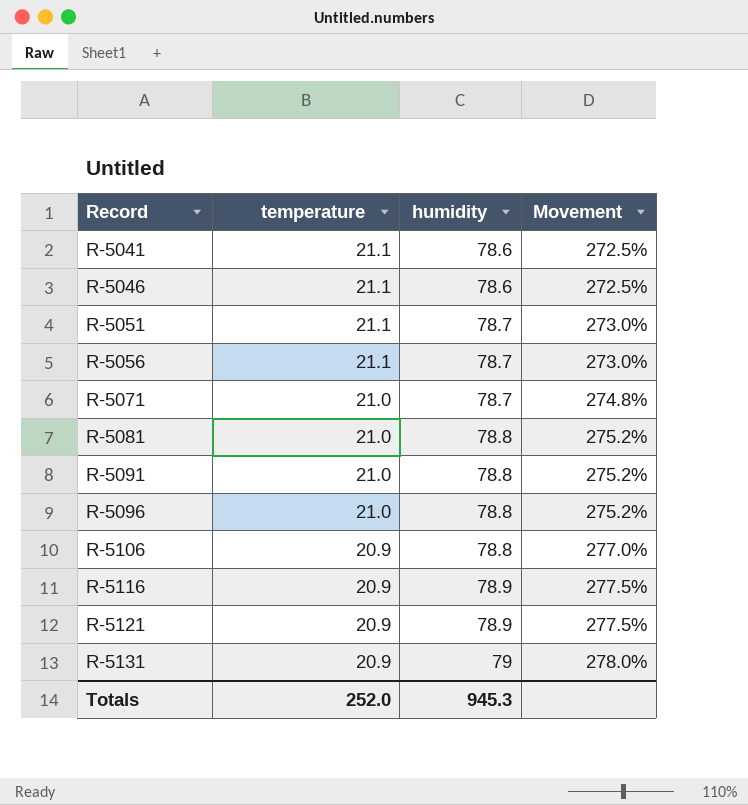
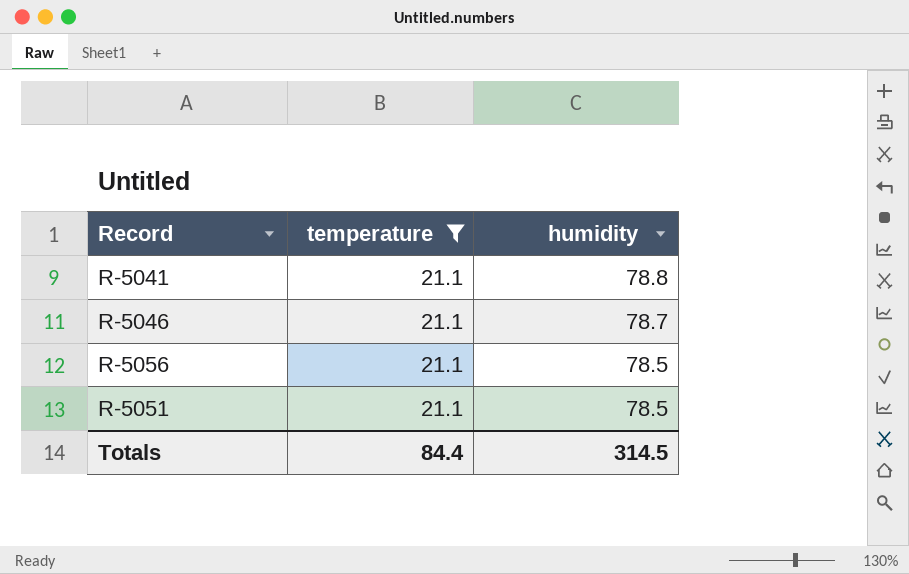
filter: none -> temperature = 21.1
row order: Record ascending -> humidity descending
column Movement | formula: ([humidity] - [temperature]) / [temperature] -> none
R-5041 | humidity: 78.6 -> 78.8
R-5046 | humidity: 78.6 -> 78.7
R-5056 | humidity: 78.7 -> 78.5
R-5051 | humidity: 78.7 -> 78.5
Totals | temperature: 252.0 -> 84.4
Totals | humidity: 945.3 -> 314.5

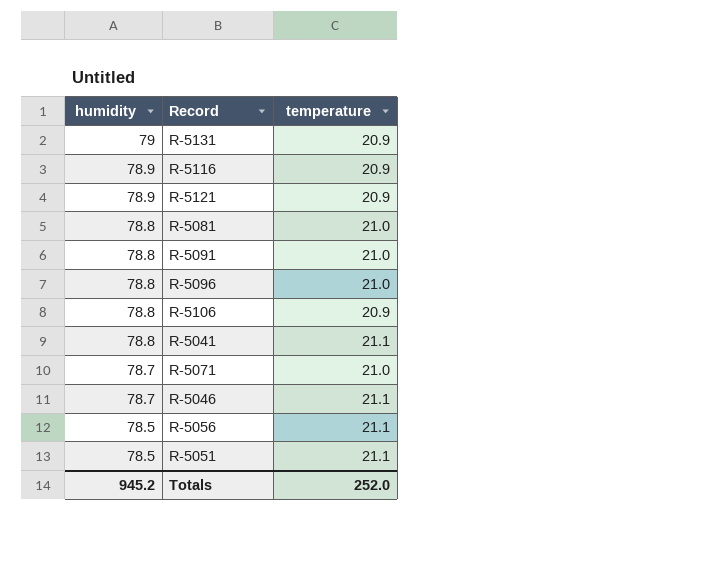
filter: temperature = 21.1 -> none
column humidity | position: 3 -> 1
Totals | humidity: 314.5 -> 945.2
Totals | temperature: 84.4 -> 252.0

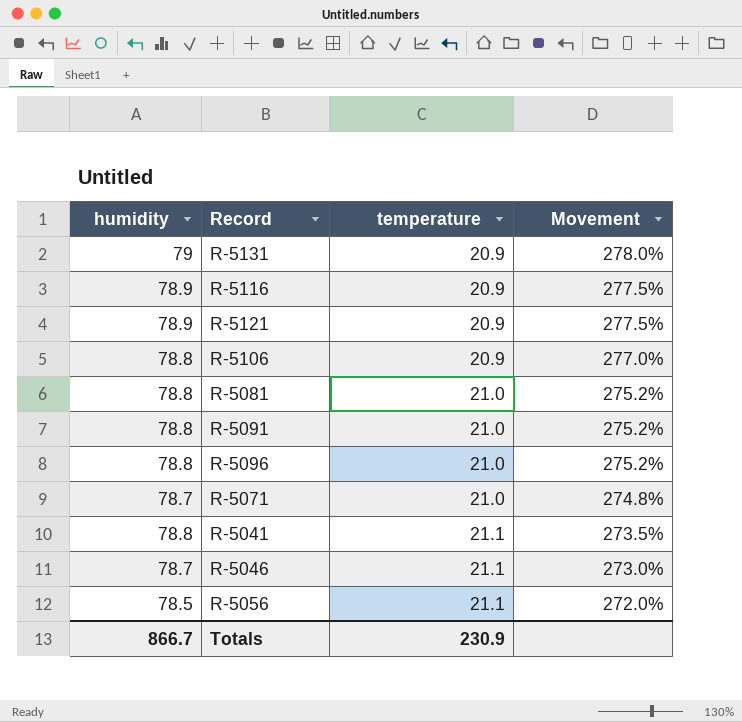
row order: humidity descending -> temperature ascending
column Movement | formula: none -> ([humidity] - [temperature]) / [temperature]
row R-5051: 78.5 | 21.1 -> none
Totals | humidity: 945.2 -> 866.7
Totals | temperature: 252.0 -> 230.9

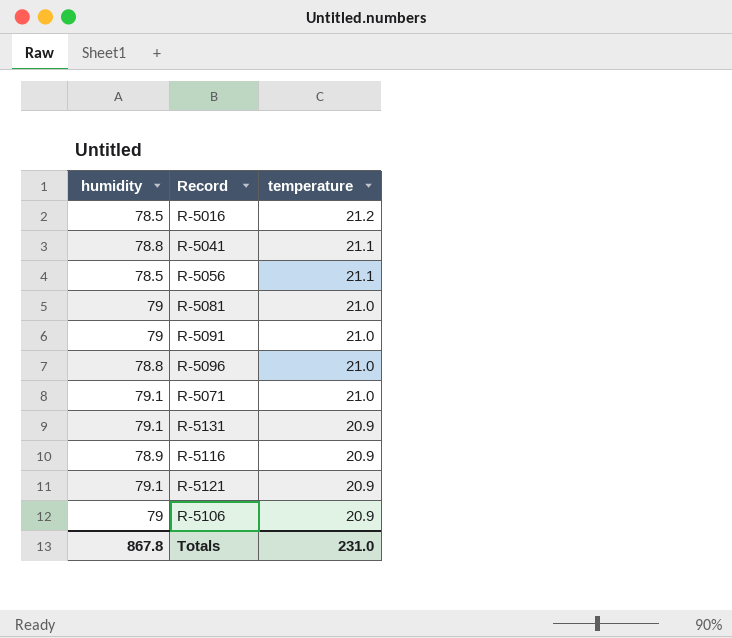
row order: temperature ascending -> temperature descending
column Movement | formula: ([humidity] - [temperature]) / [temperature] -> none
row R-5046: 78.7 | 21.1 | 273.0% -> none
row R-5016: none -> 78.5 | 21.2
R-5081 | humidity: 78.8 -> 79
R-5091 | humidity: 78.8 -> 79
R-5071 | humidity: 78.7 -> 79.1
R-5131 | humidity: 79 -> 79.1
R-5121 | humidity: 78.9 -> 79.1
R-5106 | humidity: 78.8 -> 79
Totals | humidity: 866.7 -> 867.8
Totals | temperature: 230.9 -> 231.0

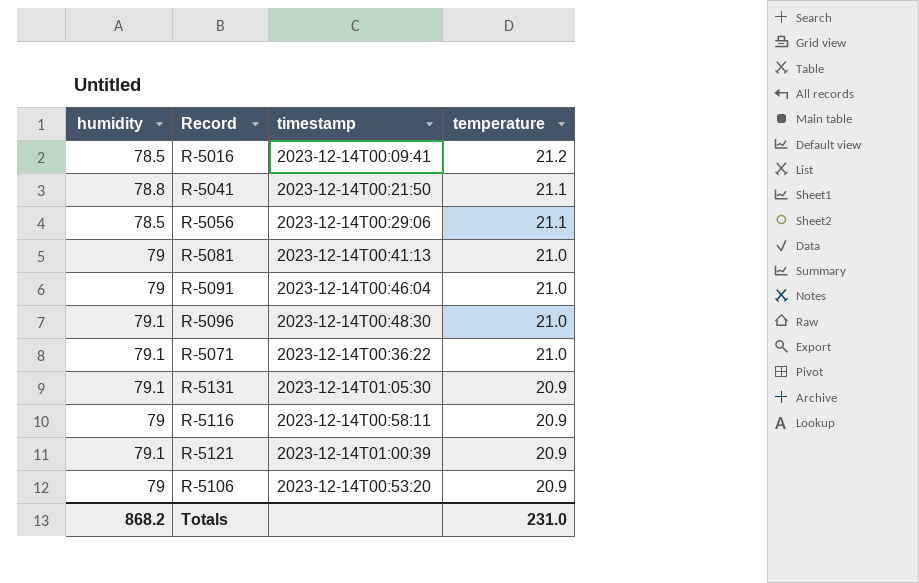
column timestamp | position: none -> 3
R-5096 | humidity: 78.8 -> 79.1
R-5116 | humidity: 78.9 -> 79
Totals | humidity: 867.8 -> 868.2

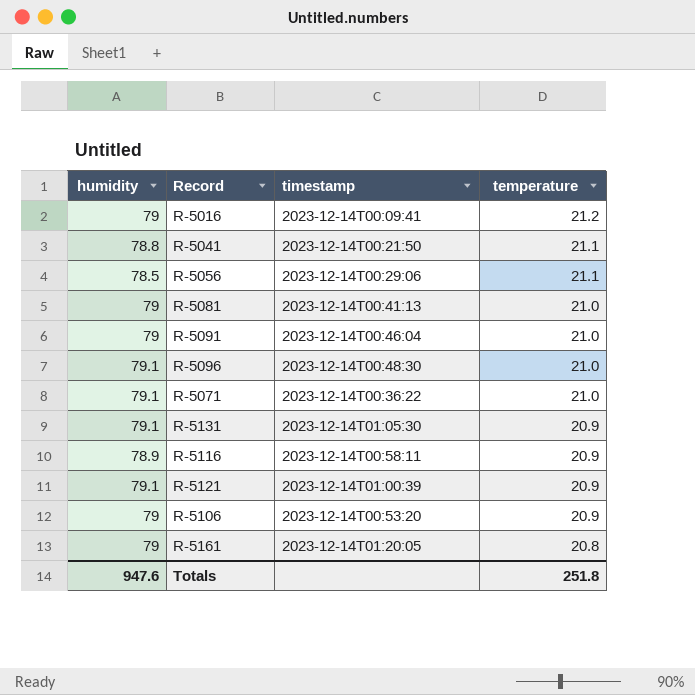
R-5016 | humidity: 78.5 -> 79
R-5116 | humidity: 79 -> 78.9
row R-5161: none -> 79 | 2023-12-14T01:20:05 | 20.8
Totals | humidity: 868.2 -> 947.6
Totals | temperature: 231.0 -> 251.8

